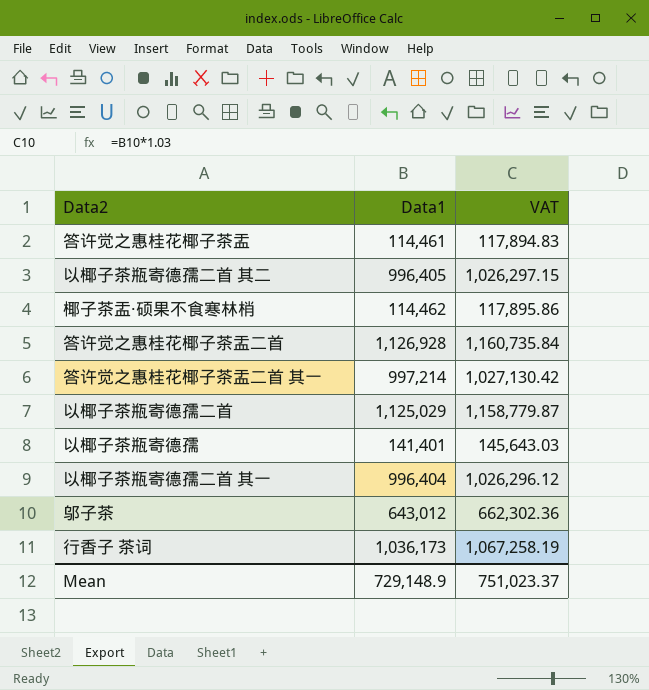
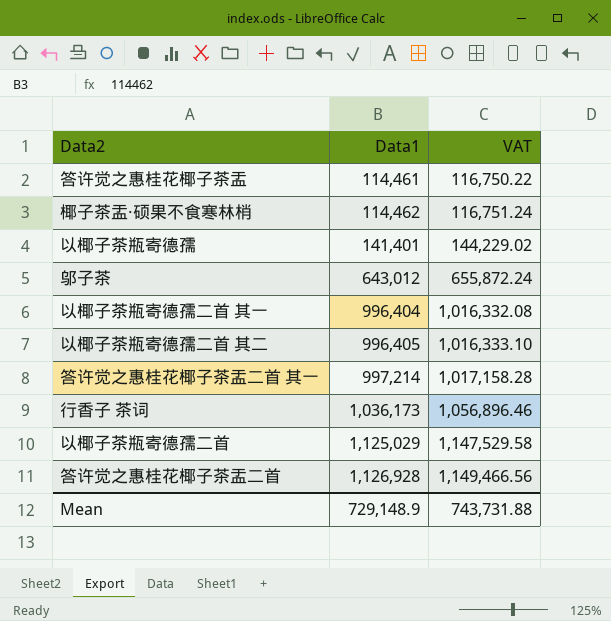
row order: none -> Data1 ascending
column VAT | formula: [Data1] * 1.03 -> [Data1] * 1.02
Mean | VAT: 751,023.37 -> 743,731.88

